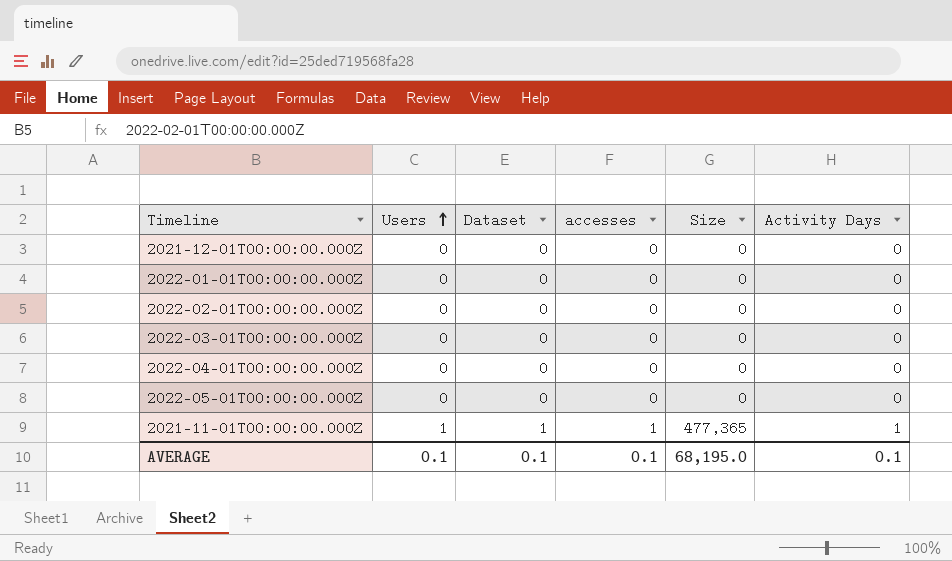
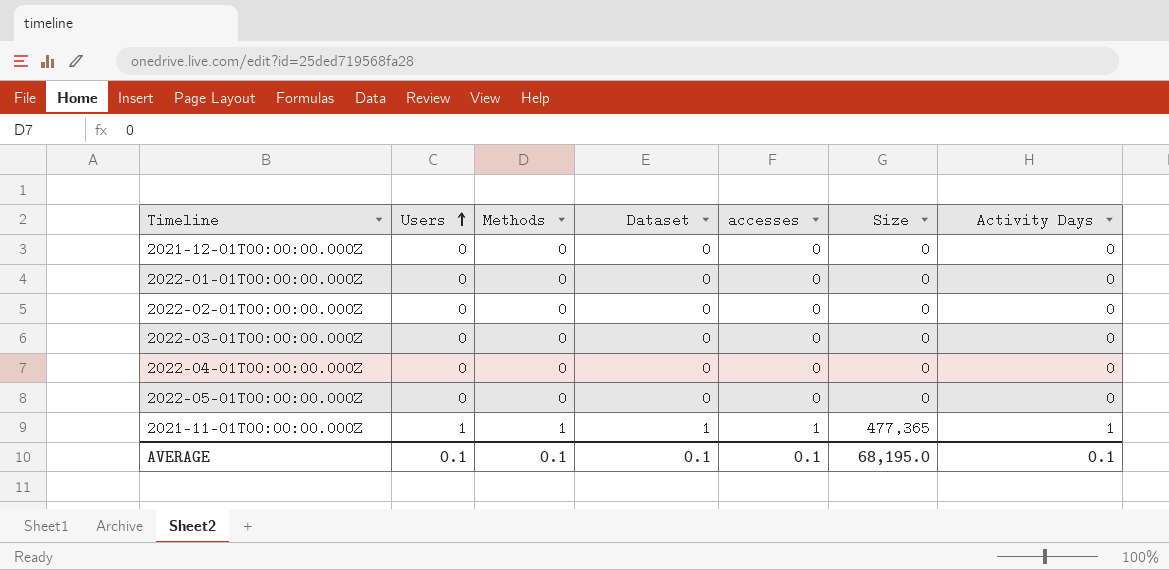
column Methods | position: none -> 3

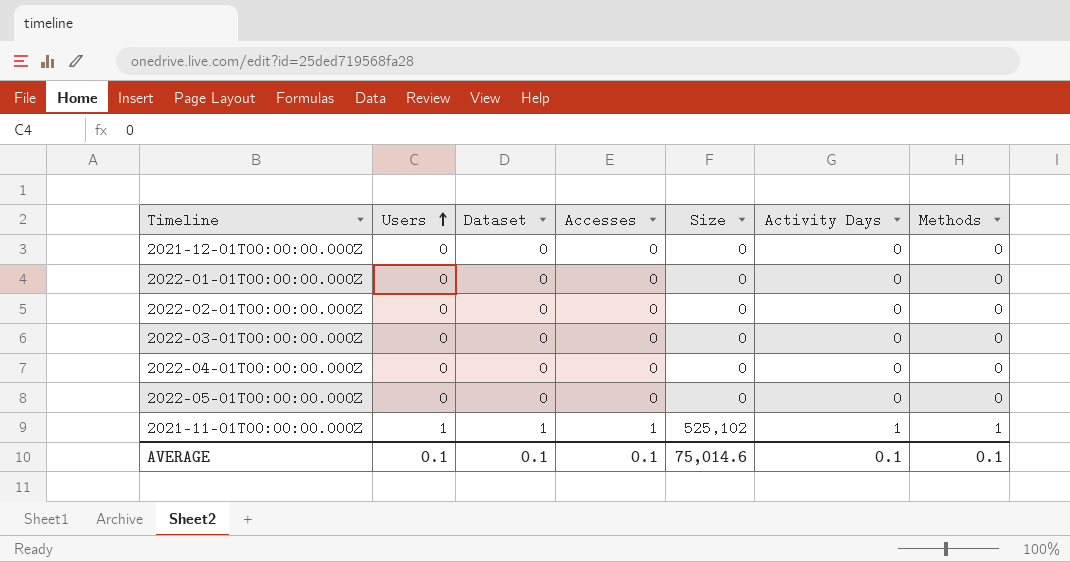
column name: accesses -> Accesses
column Methods | position: 3 -> 7
2021-11-01T00:00:00.000Z | Size: 477,365 -> 525,102
AVERAGE | Size: 68,195.0 -> 75,014.6

